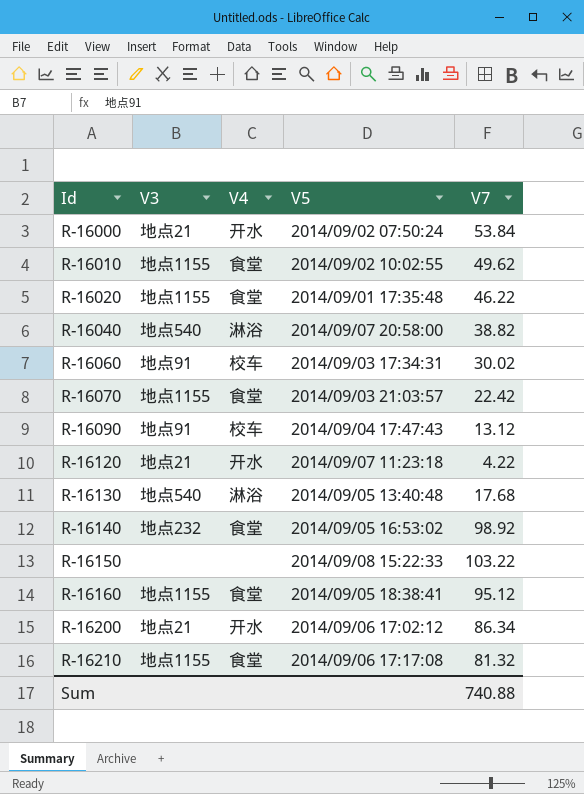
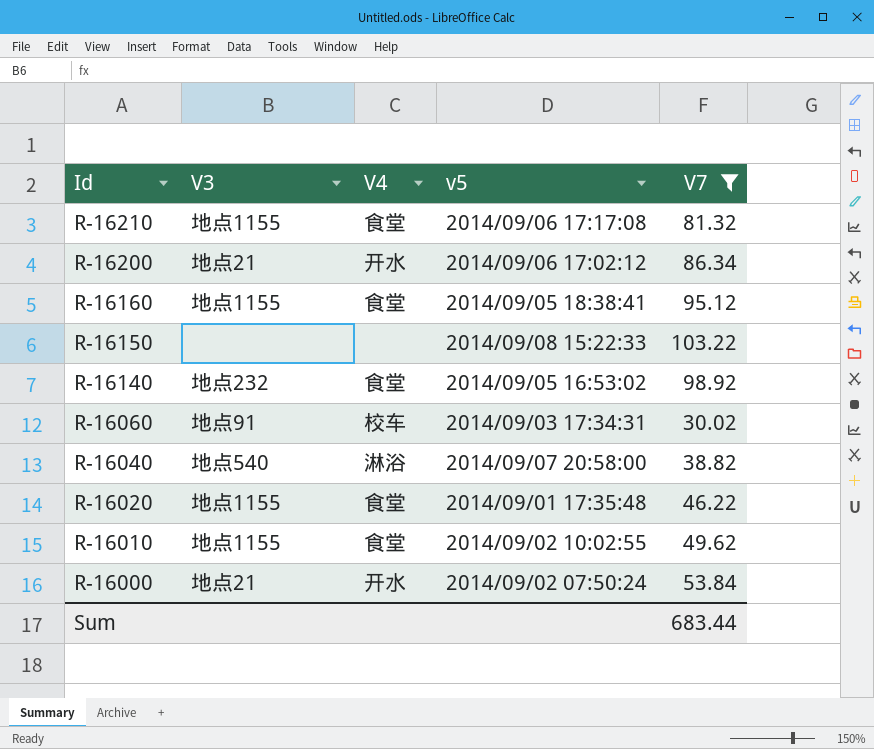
filter: none -> V7 >= 30.02
row order: Id ascending -> Id descending
column name: V5 -> v5
Sum | V7: 740.88 -> 683.44

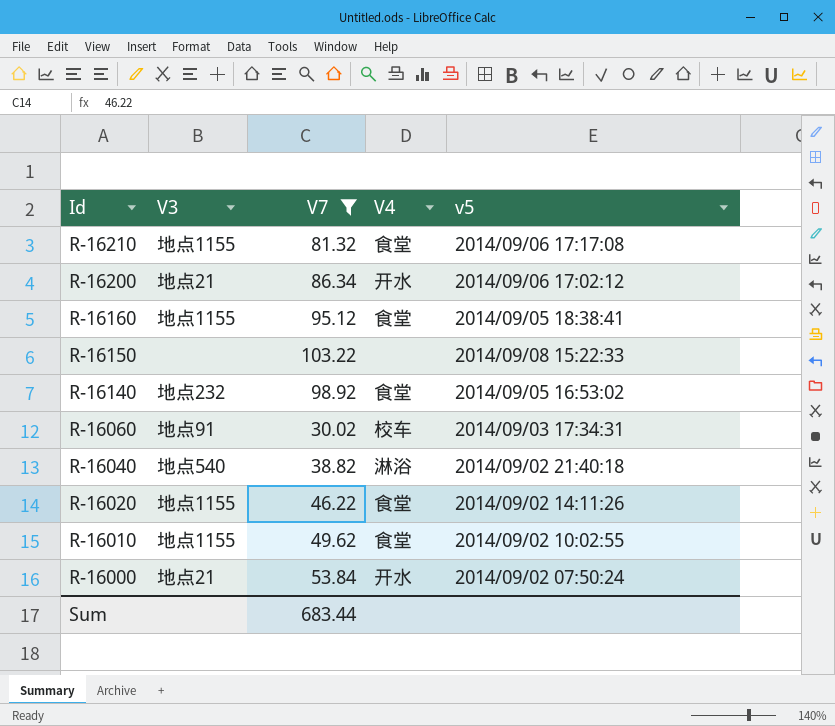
column V7 | position: 5 -> 3
R-16040 | v5: 2014/09/07 20:58:00 -> 2014/09/02 21:40:18
R-16020 | v5: 2014/09/01 17:35:48 -> 2014/09/02 14:11:26

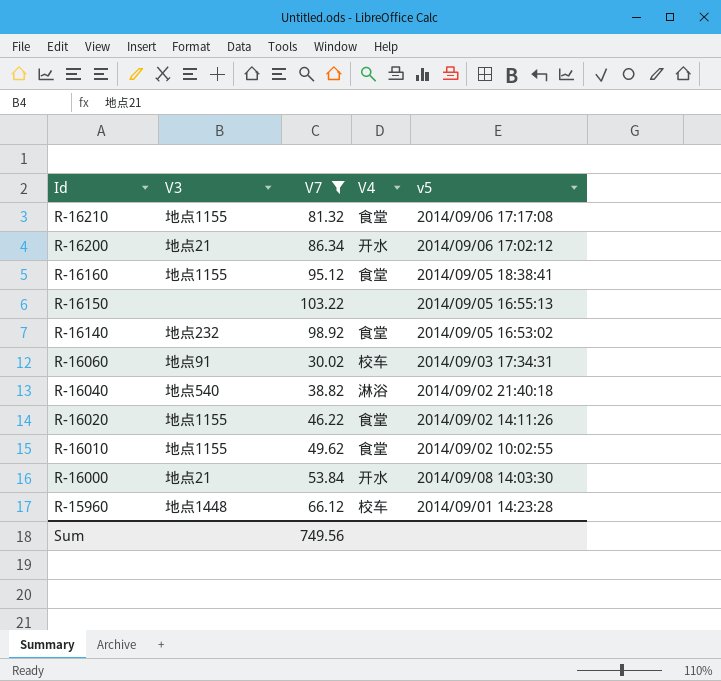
R-16150 | v5: 2014/09/08 15:22:33 -> 2014/09/05 16:55:13
R-16000 | v5: 2014/09/02 07:50:24 -> 2014/09/08 14:03:30
row R-15960: none -> 地点1448 | 66.12 | 校车 | 2014/09/01 14:23:28
Sum | V7: 683.44 -> 749.56

